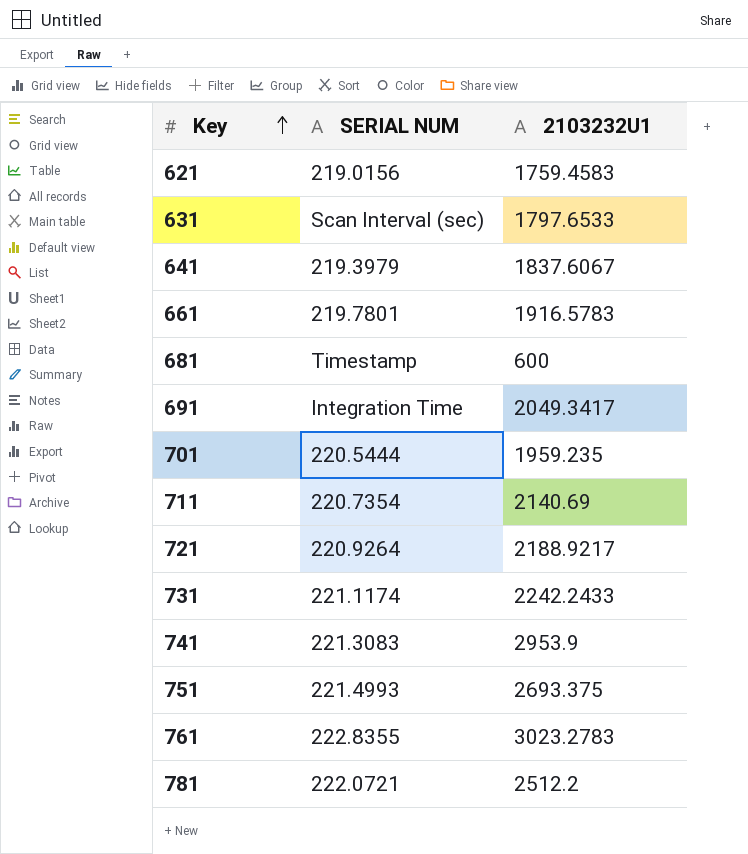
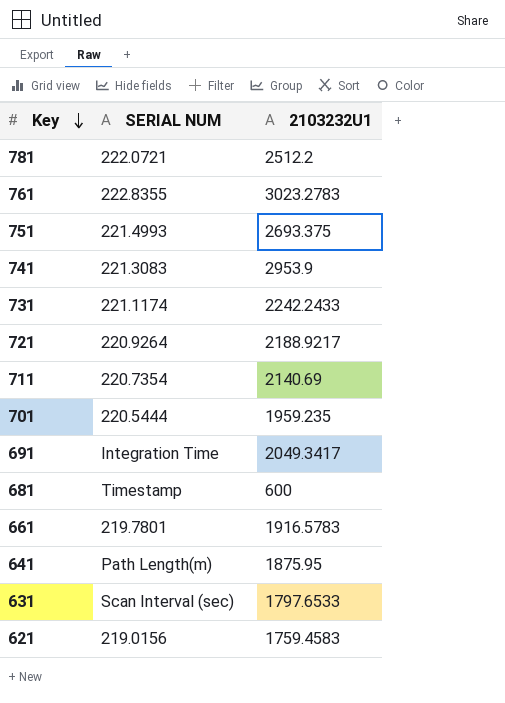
row order: Key ascending -> Key descending
641 | SERIAL NUM: 219.3979 -> Path Length(m)
641 | 2103232U1: 1837.6067 -> 1875.95

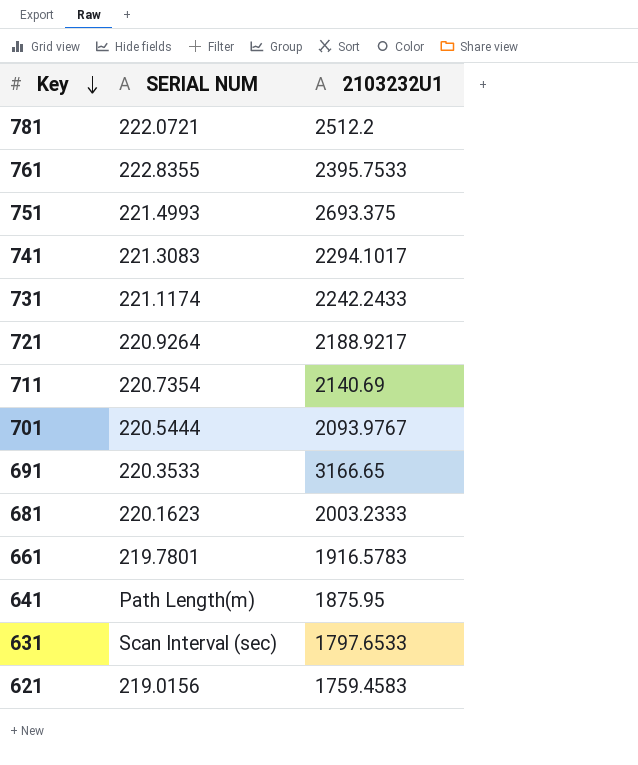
761 | 2103232U1: 3023.2783 -> 2395.7533
741 | 2103232U1: 2953.9 -> 2294.1017
701 | 2103232U1: 1959.235 -> 2093.9767
691 | SERIAL NUM: Integration Time -> 220.3533
691 | 2103232U1: 2049.3417 -> 3166.65
681 | SERIAL NUM: Timestamp -> 220.1623
681 | 2103232U1: 600 -> 2003.2333

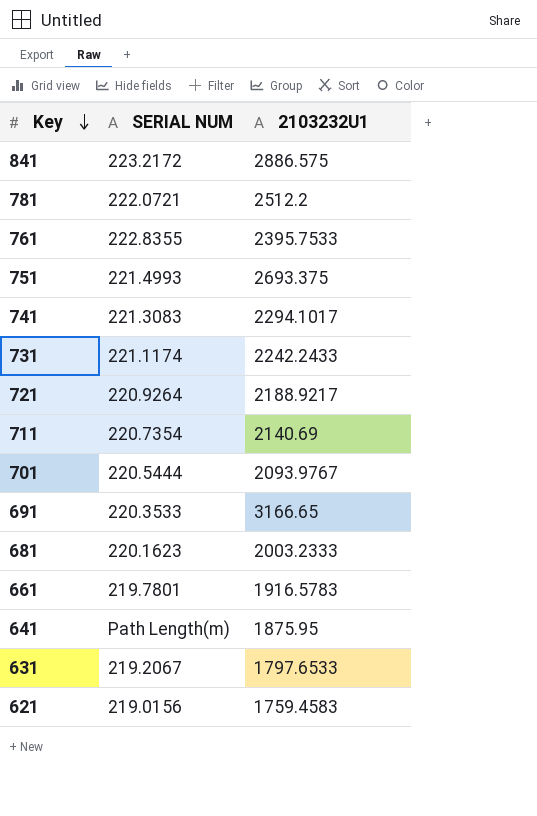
row 841: none -> 223.2172 | 2886.575
631 | SERIAL NUM: Scan Interval (sec) -> 219.2067

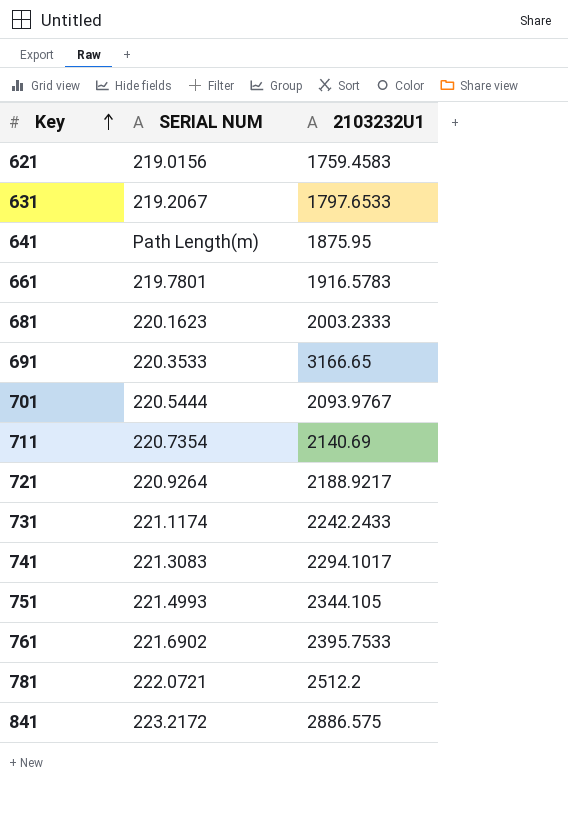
row order: Key descending -> Key ascending
751 | 2103232U1: 2693.375 -> 2344.105
761 | SERIAL NUM: 222.8355 -> 221.6902

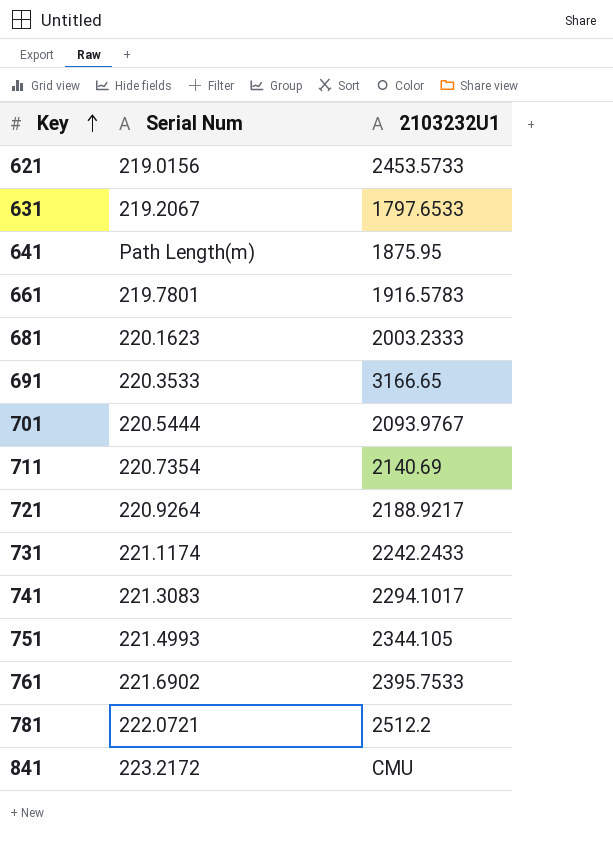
column name: SERIAL NUM -> Serial Num
621 | 2103232U1: 1759.4583 -> 2453.5733
841 | 2103232U1: 2886.575 -> CMU

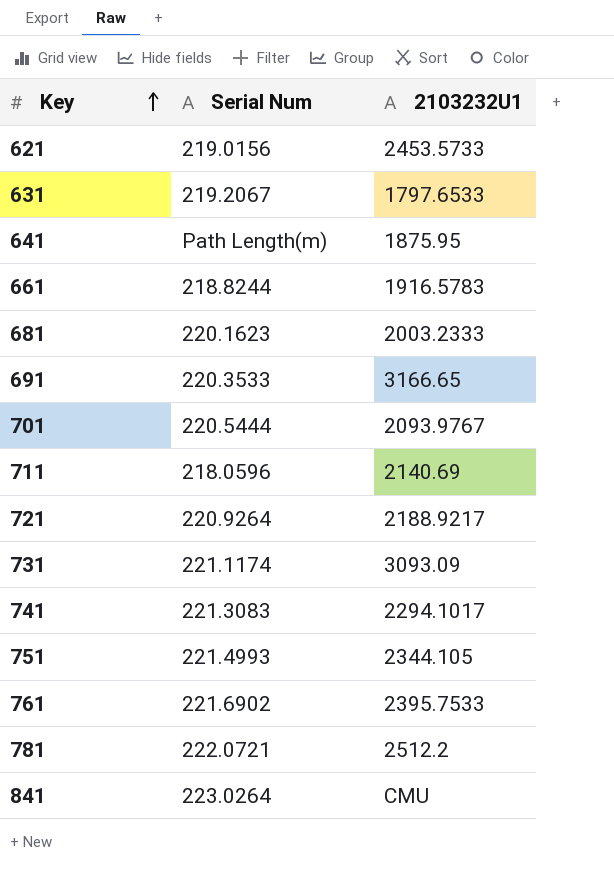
661 | Serial Num: 219.7801 -> 218.8244
711 | Serial Num: 220.7354 -> 218.0596
731 | 2103232U1: 2242.2433 -> 3093.09
841 | Serial Num: 223.2172 -> 223.0264

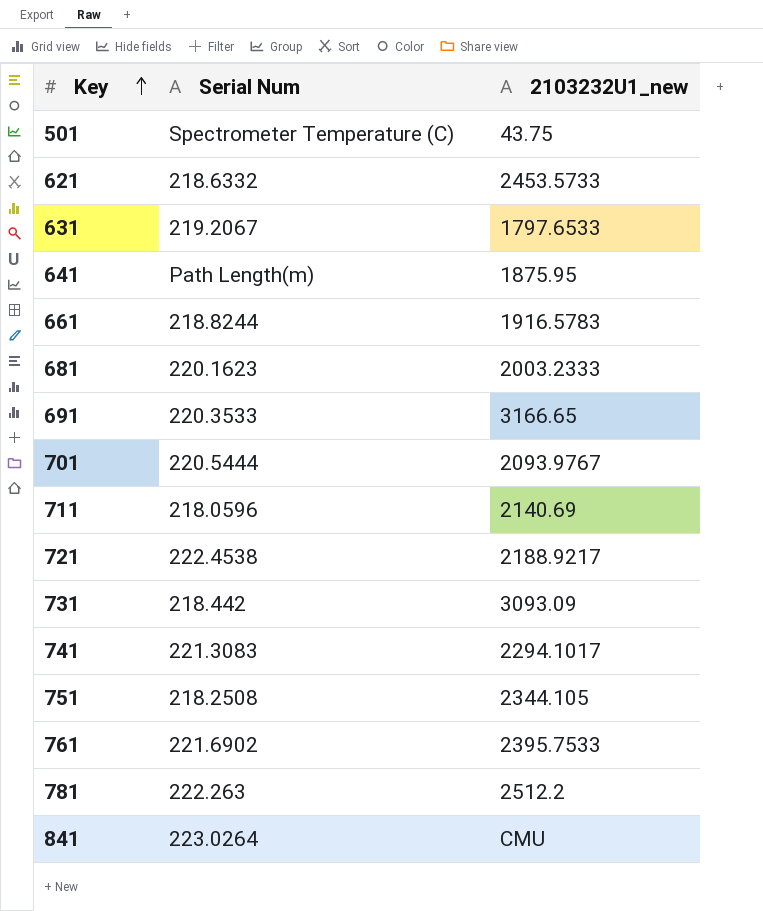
column name: 2103232U1 -> 2103232U1_new
row 501: none -> Spectrometer Temperature (C) | 43.75
621 | Serial Num: 219.0156 -> 218.6332
721 | Serial Num: 220.9264 -> 222.4538
731 | Serial Num: 221.1174 -> 218.442
751 | Serial Num: 221.4993 -> 218.2508
781 | Serial Num: 222.0721 -> 222.263

